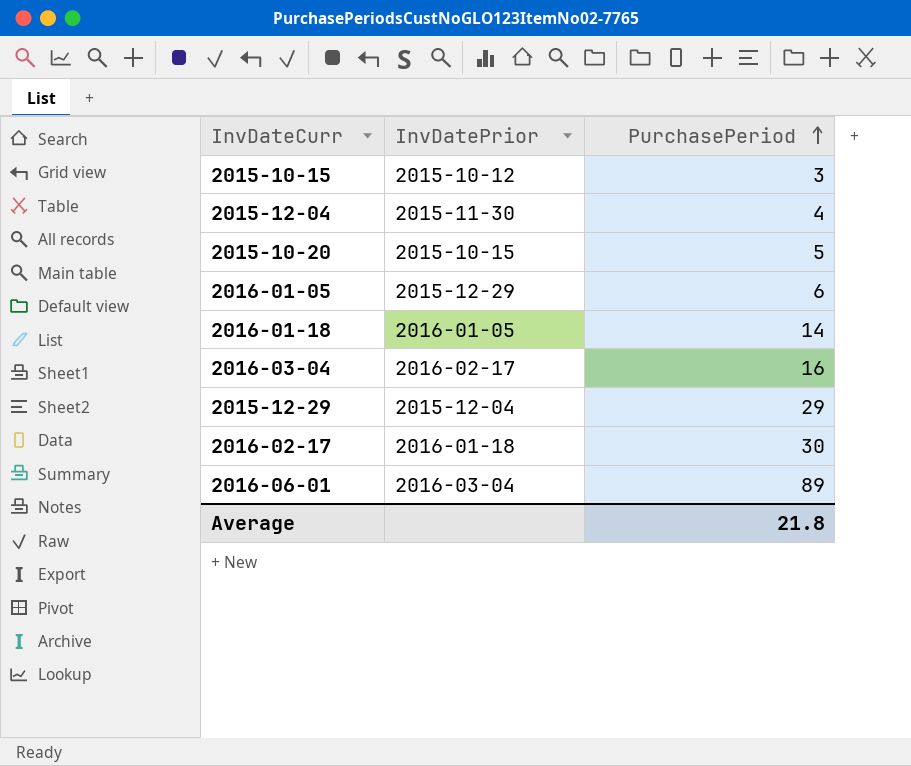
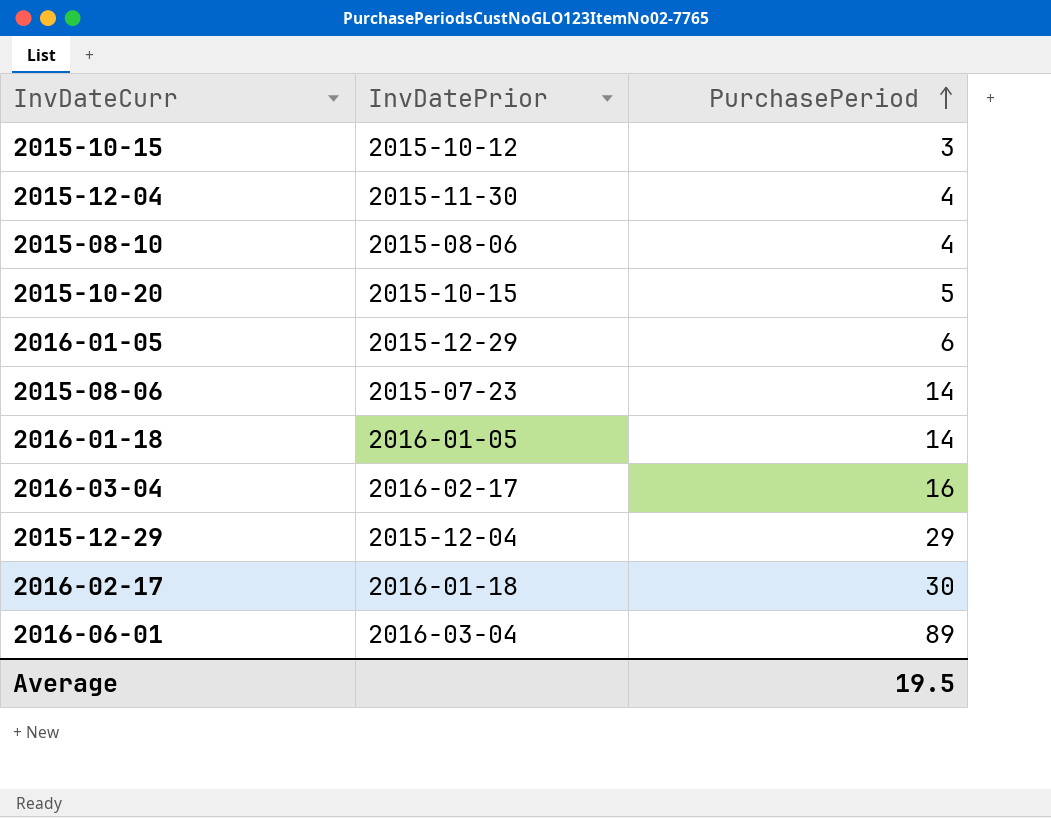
row 2015-08-10: none -> 2015-08-06 | 4
row 2015-08-06: none -> 2015-07-23 | 14
Average | PurchasePeriod: 21.8 -> 19.5

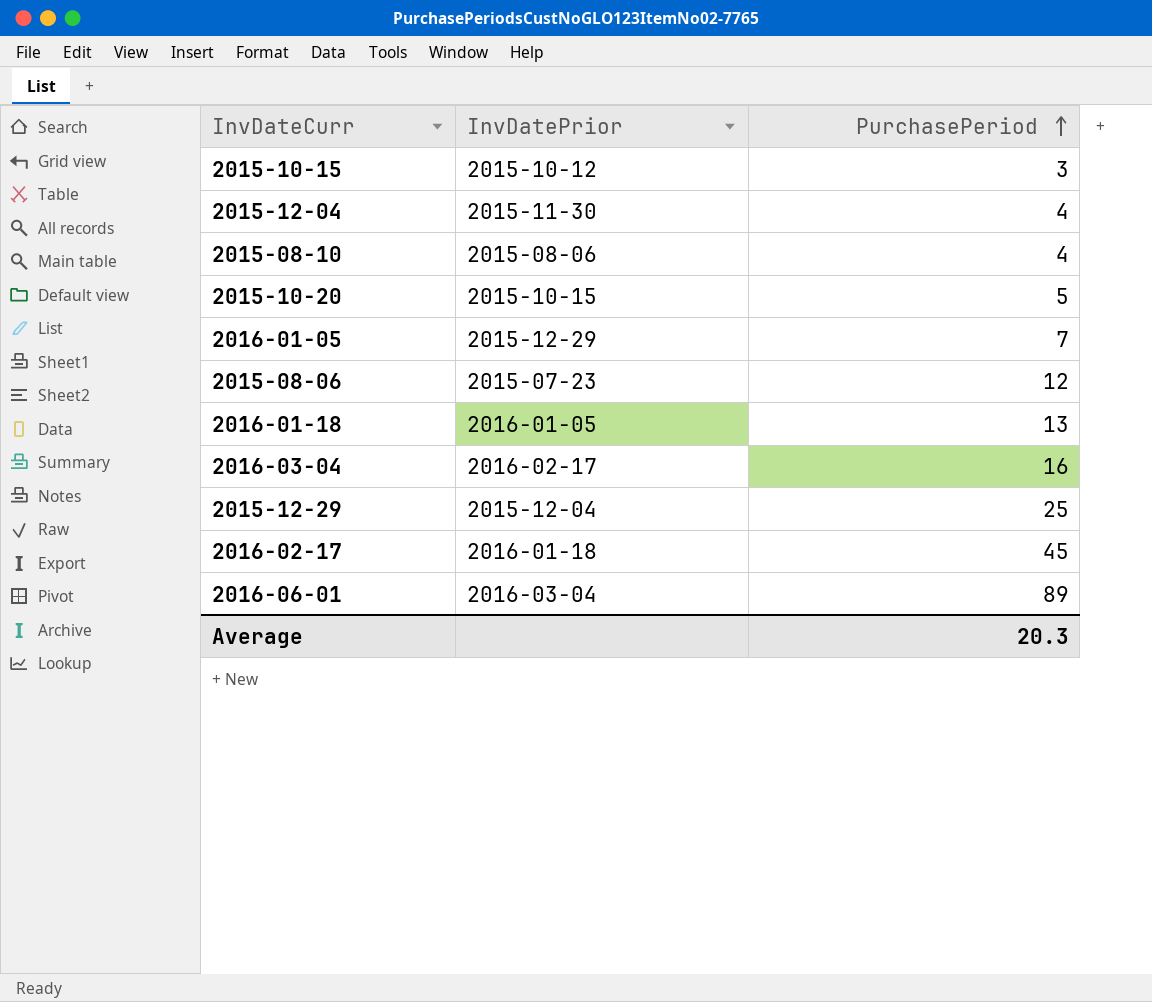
2016-01-05 | PurchasePeriod: 6 -> 7
2015-08-06 | PurchasePeriod: 14 -> 12
2016-01-18 | PurchasePeriod: 14 -> 13
2015-12-29 | PurchasePeriod: 29 -> 25
2016-02-17 | PurchasePeriod: 30 -> 45
Average | PurchasePeriod: 19.5 -> 20.3

